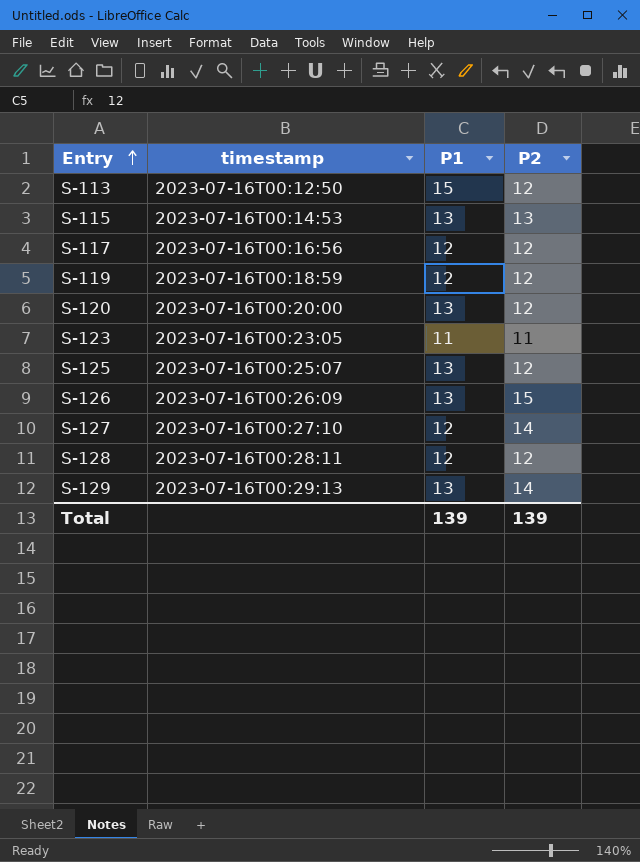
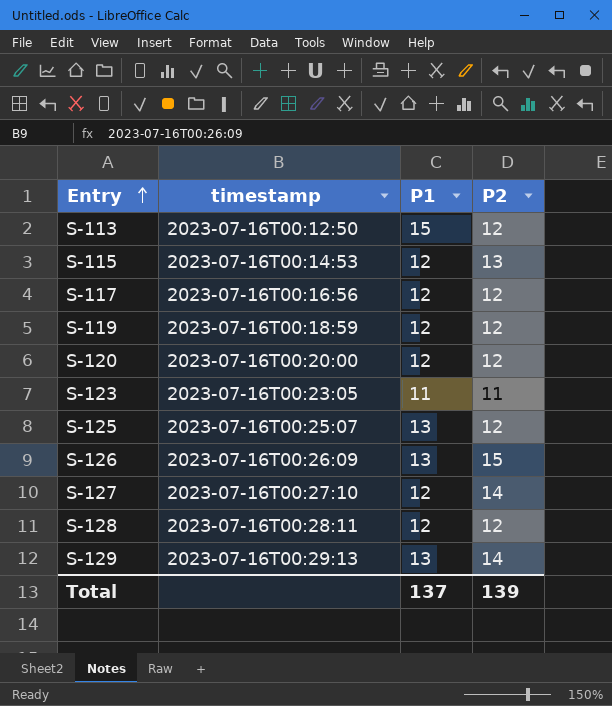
S-115 | P1: 13 -> 12
S-120 | P1: 13 -> 12
Total | P1: 139 -> 137

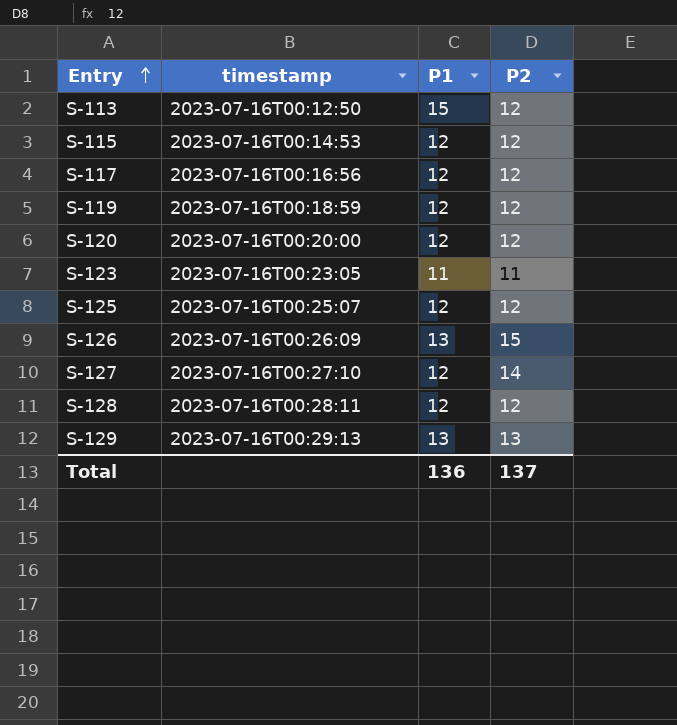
S-115 | P2: 13 -> 12
S-125 | P1: 13 -> 12
S-129 | P2: 14 -> 13
Total | P1: 137 -> 136
Total | P2: 139 -> 137

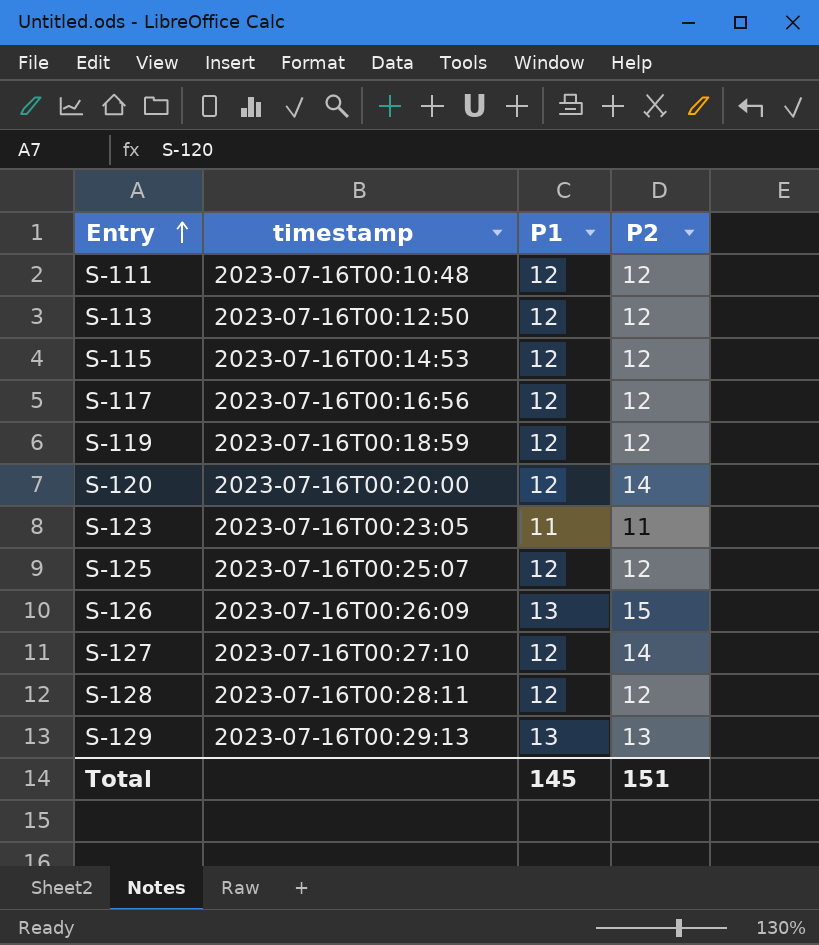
row S-111: none -> 2023-07-16T00:10:48 | 12 | 12
S-113 | P1: 15 -> 12
S-120 | P2: 12 -> 14
Total | P1: 136 -> 145
Total | P2: 137 -> 151

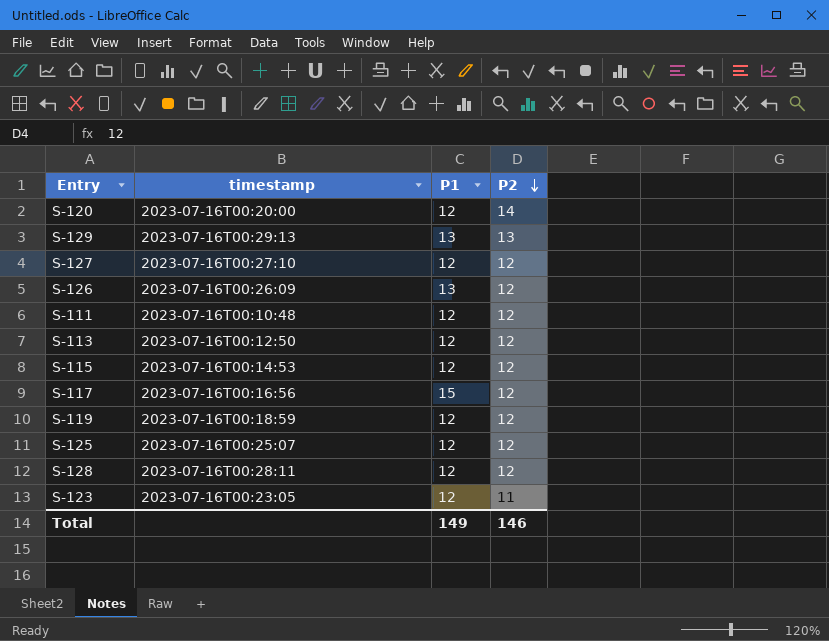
row order: Entry ascending -> P2 descending
S-127 | P2: 14 -> 12
S-126 | P2: 15 -> 12
S-117 | P1: 12 -> 15
S-123 | P1: 11 -> 12
Total | P1: 145 -> 149
Total | P2: 151 -> 146

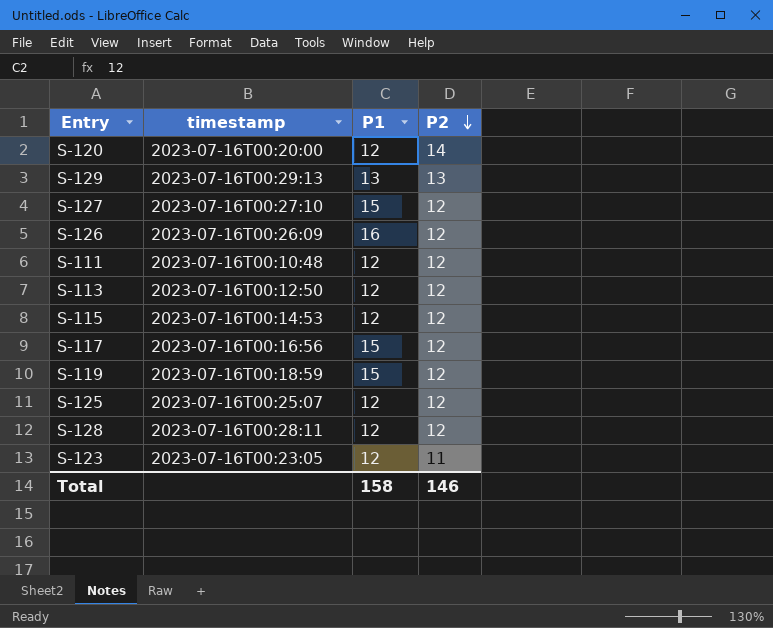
S-127 | P1: 12 -> 15
S-126 | P1: 13 -> 16
S-119 | P1: 12 -> 15
Total | P1: 149 -> 158

